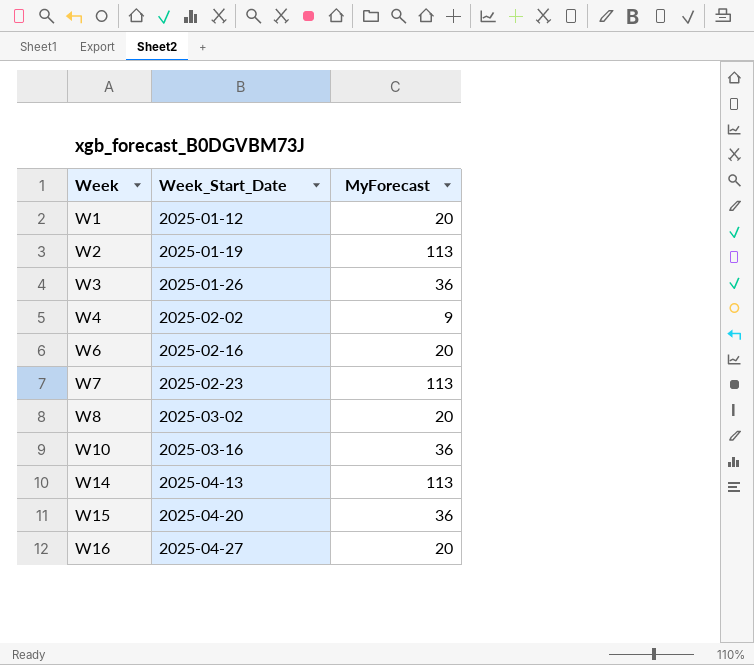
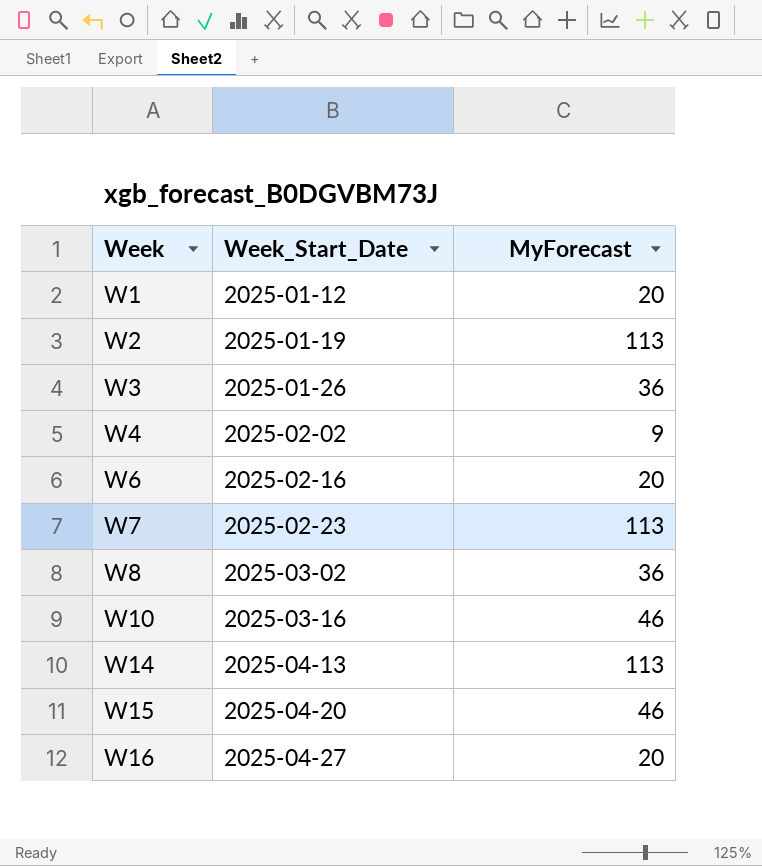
W8 | MyForecast: 20 -> 36
W10 | MyForecast: 36 -> 46
W15 | MyForecast: 36 -> 46

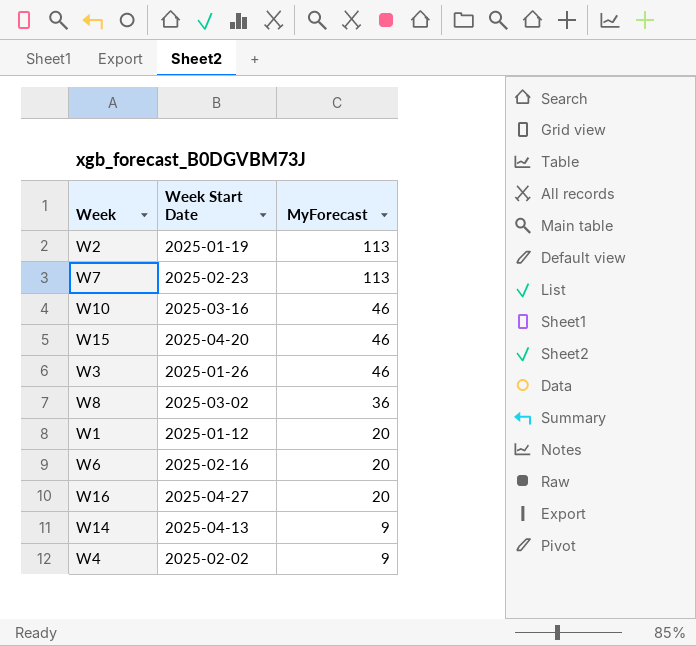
row order: Week ascending -> MyForecast descending
column name: Week_Start_Date -> Week Start Date
W3 | MyForecast: 36 -> 46
W14 | MyForecast: 113 -> 9

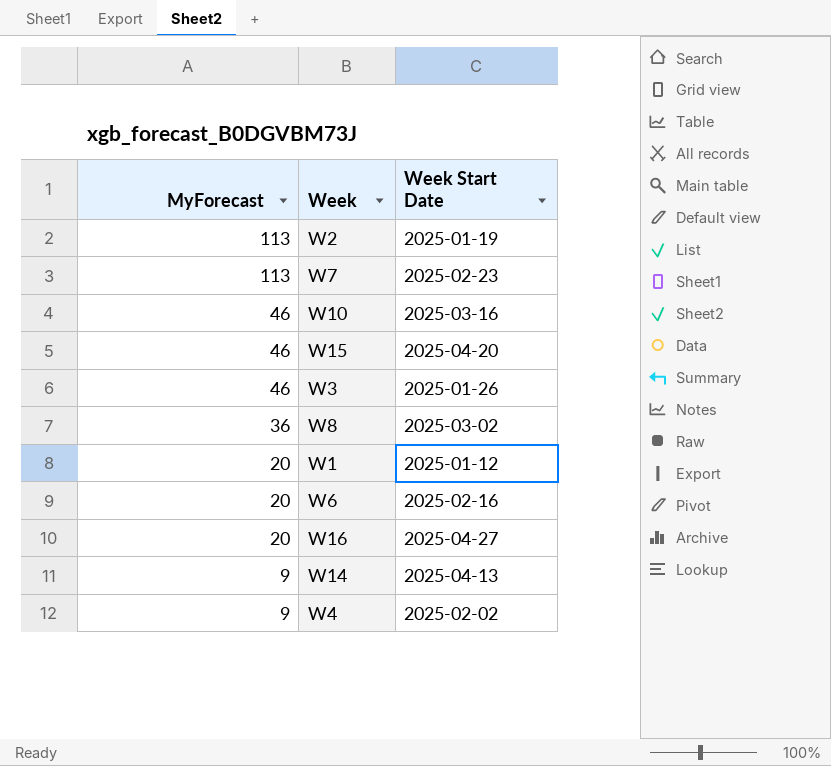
column MyForecast | position: 3 -> 1

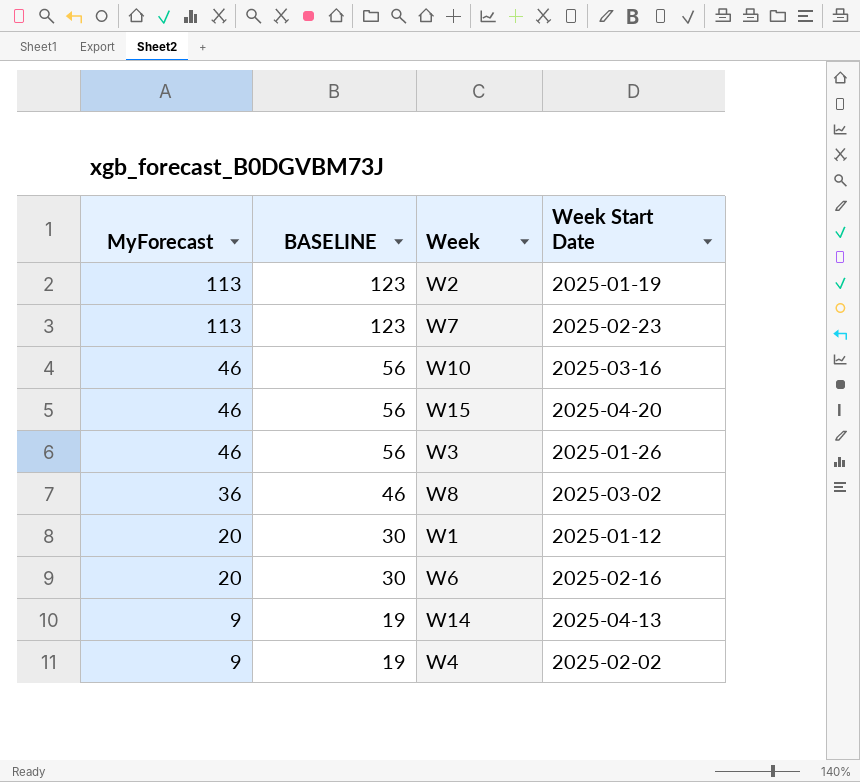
column BASELINE | formula: none -> [MyForecast] + 10
row W16: 20 | 2025-04-27 -> none

